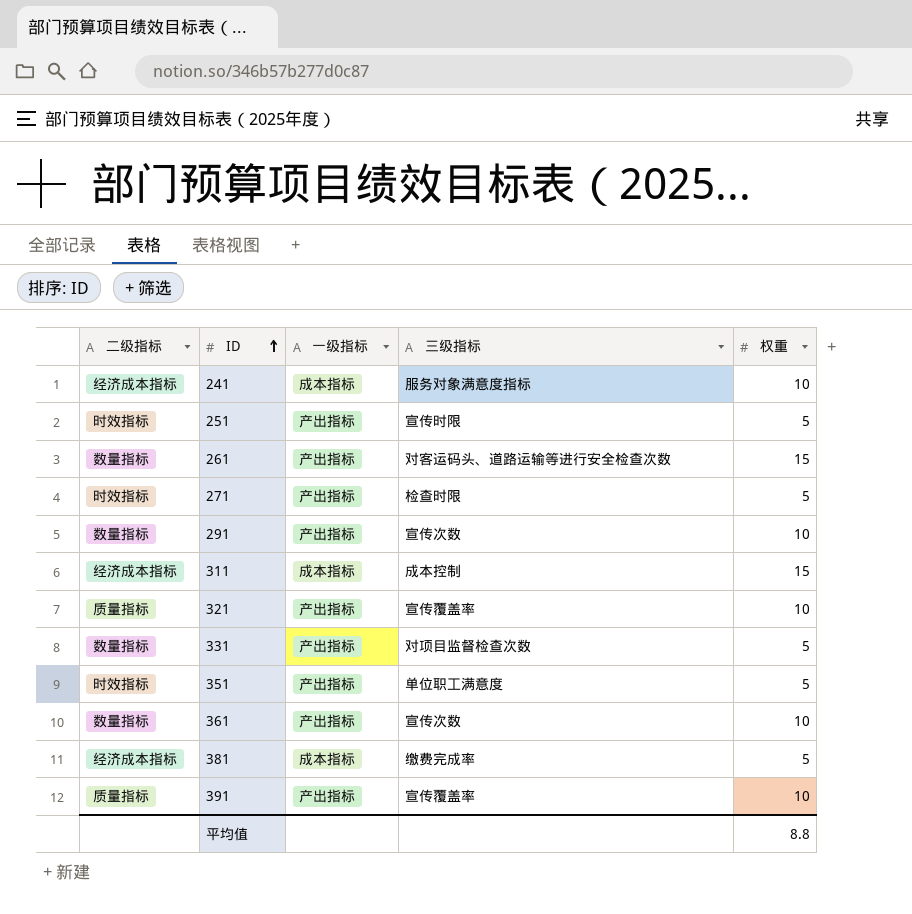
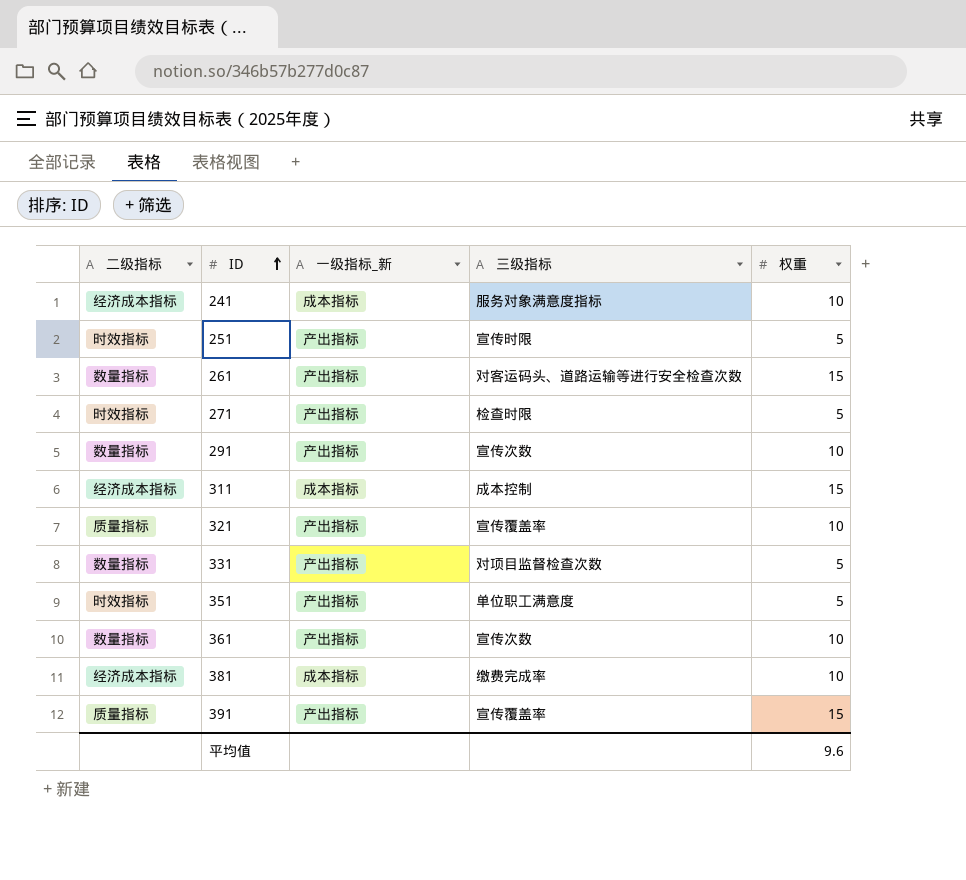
column name: 一级指标 -> 一级指标_新
381 | 权重: 5 -> 10
391 | 权重: 10 -> 15
平均值 | 权重: 8.8 -> 9.6

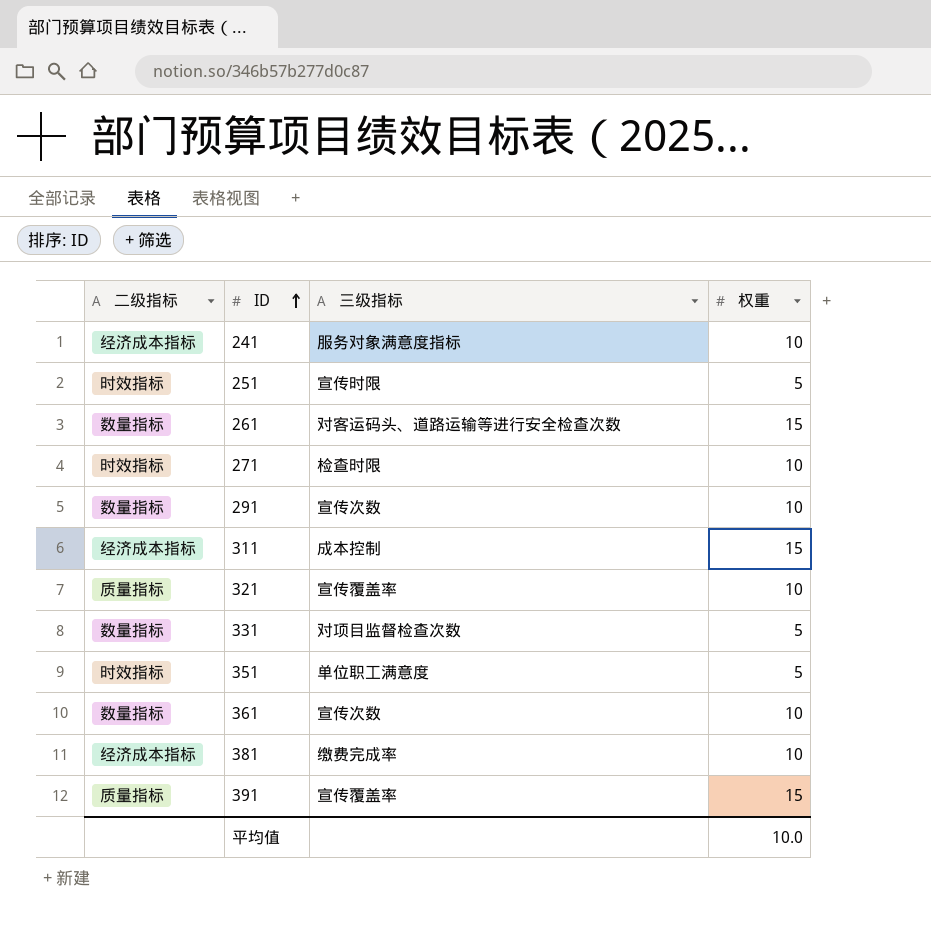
column 一级指标_新 | position: 3 -> none
271 | 权重: 5 -> 10
平均值 | 权重: 9.6 -> 10.0

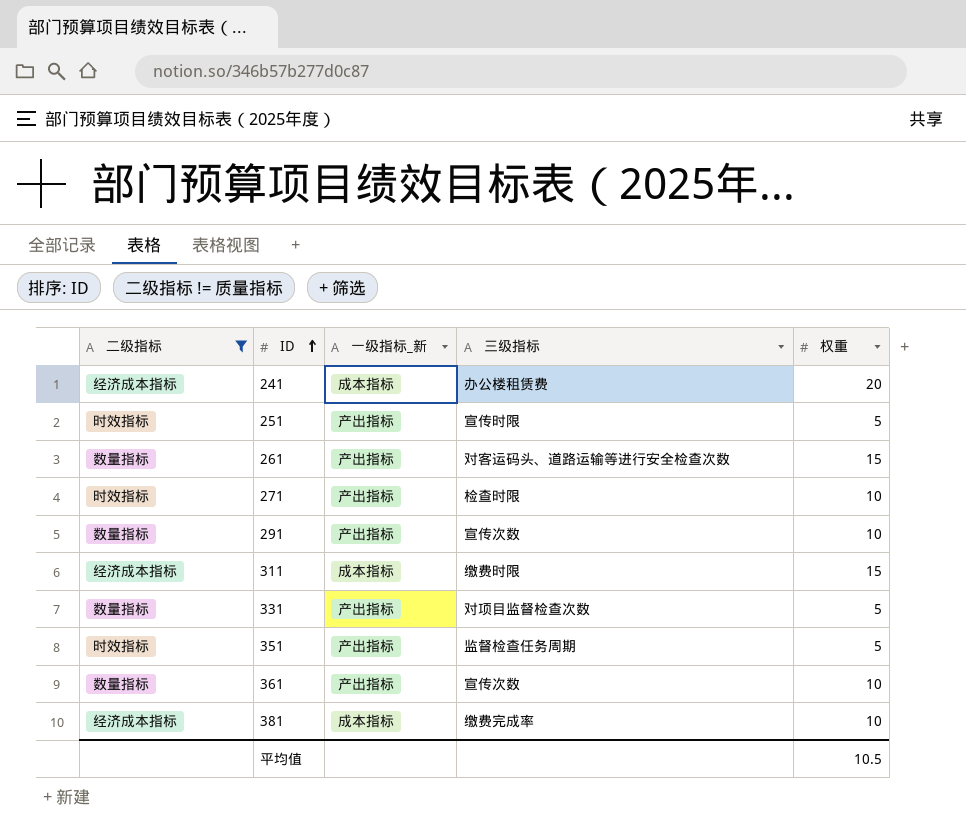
filter: none -> 二级指标 != 质量指标
column 一级指标_新 | position: none -> 3
241 | 三级指标: 服务对象满意度指标 -> 办公楼租赁费
241 | 权重: 10 -> 20
311 | 三级指标: 成本控制 -> 缴费时限
351 | 三级指标: 单位职工满意度 -> 监督检查任务周期
平均值 | 权重: 10.0 -> 10.5

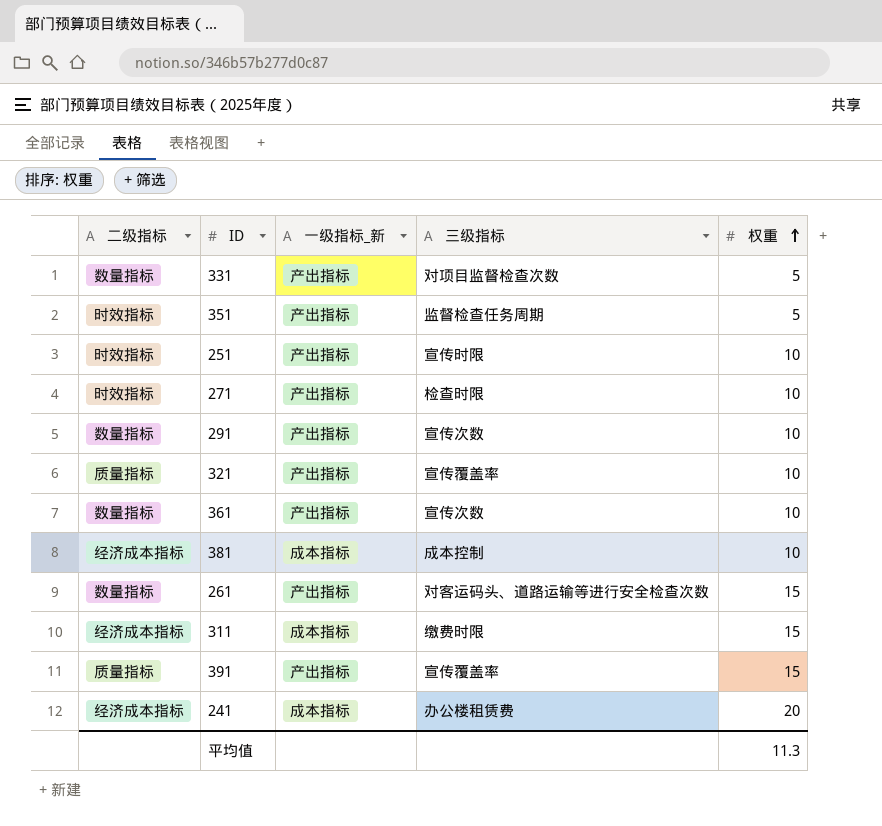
filter: 二级指标 != 质量指标 -> none
row order: ID ascending -> 权重 ascending
251 | 权重: 5 -> 10
381 | 三级指标: 缴费完成率 -> 成本控制
平均值 | 权重: 10.5 -> 11.3

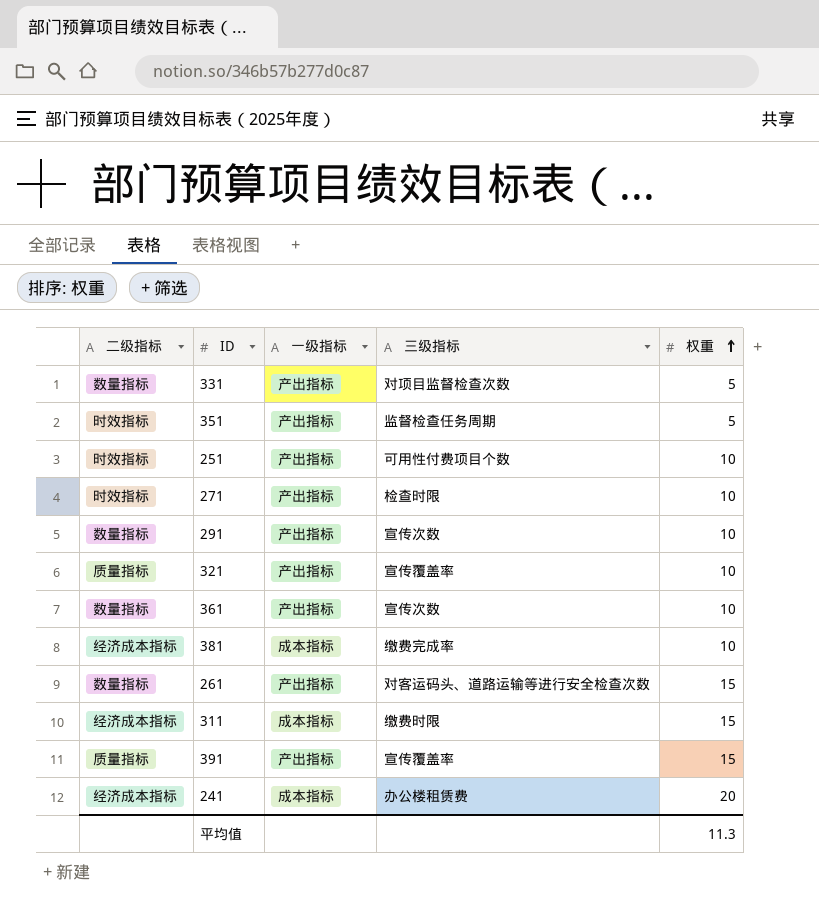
column name: 一级指标_新 -> 一级指标
251 | 三级指标: 宣传时限 -> 可用性付费项目个数
381 | 三级指标: 成本控制 -> 缴费完成率

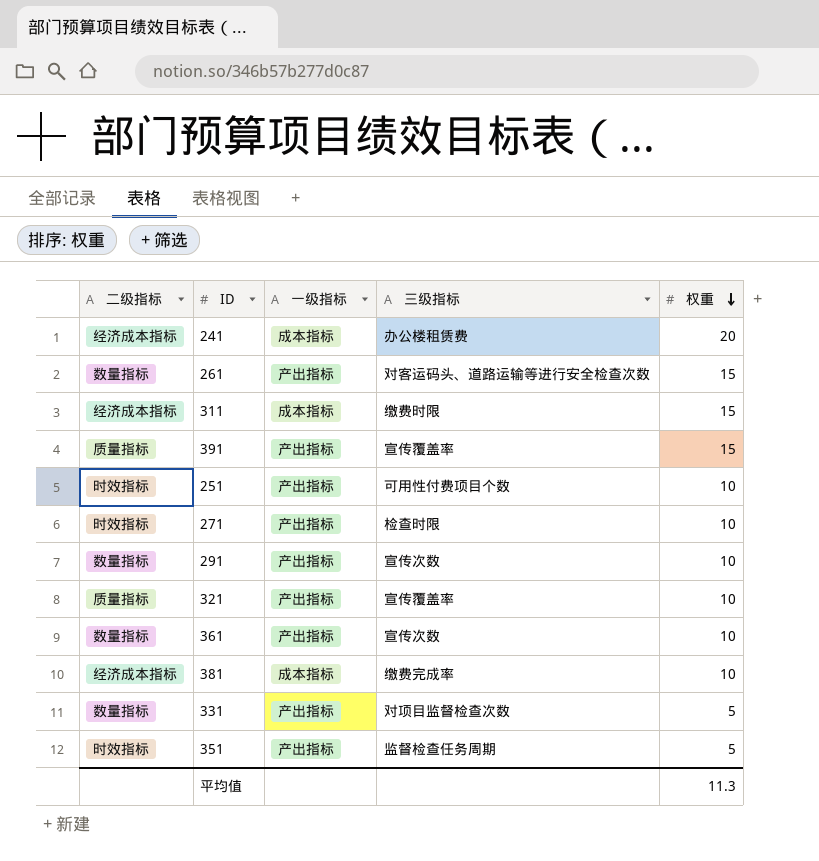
row order: 权重 ascending -> 权重 descending

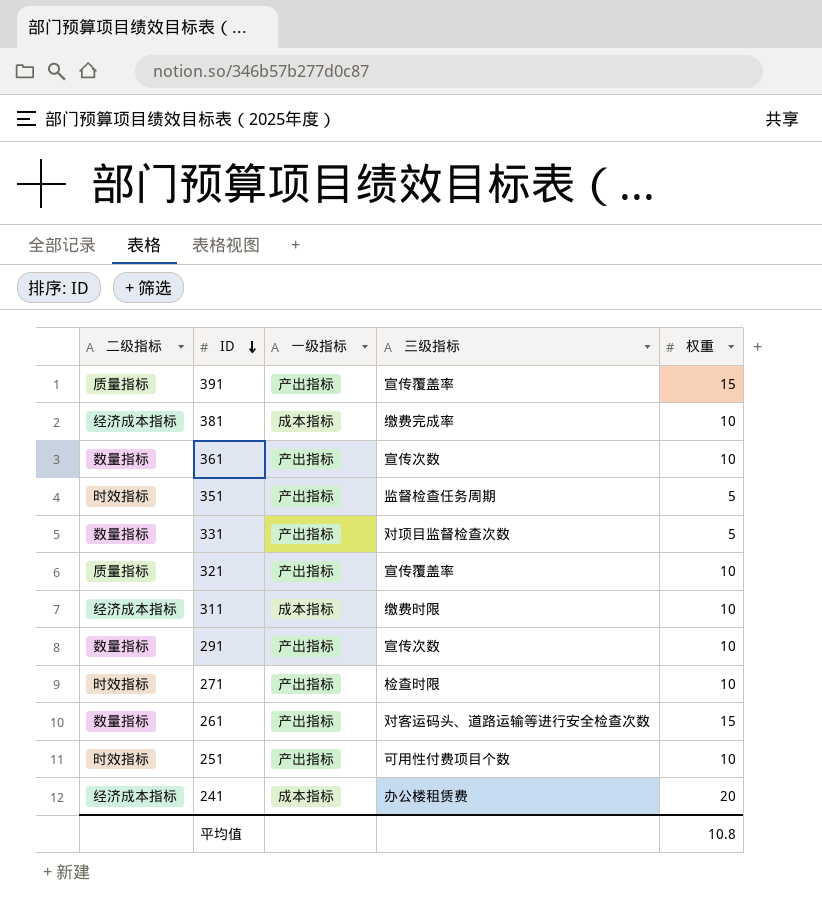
row order: 权重 descending -> ID descending
311 | 权重: 15 -> 10
平均值 | 权重: 11.3 -> 10.8

